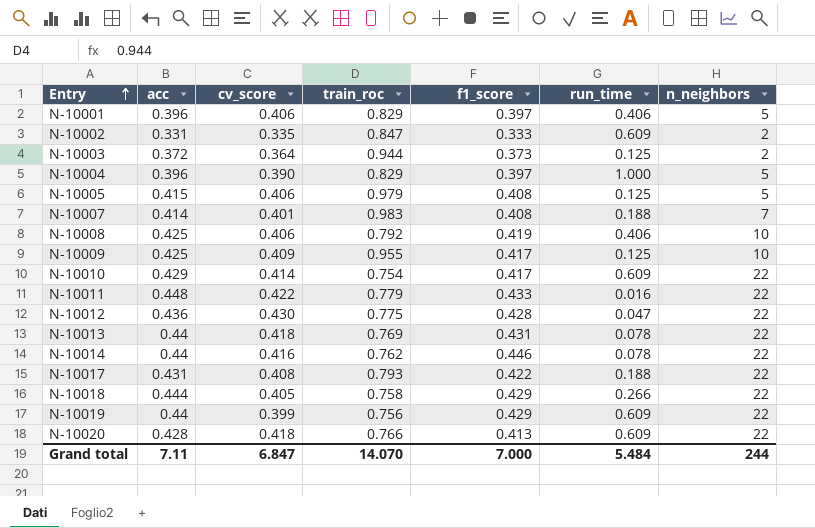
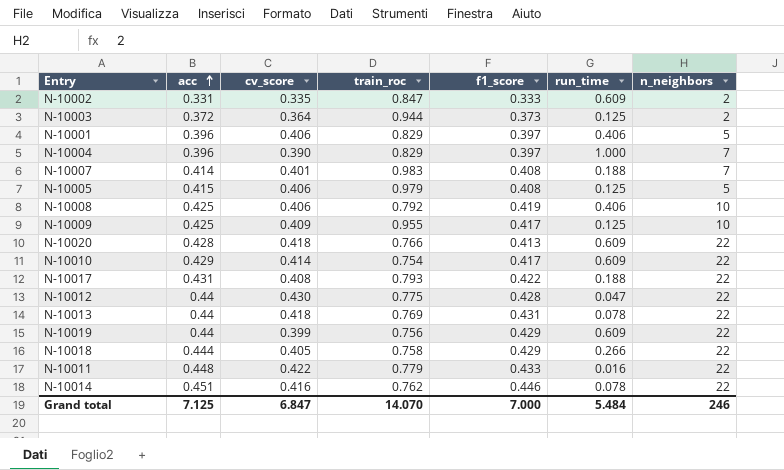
row order: Entry ascending -> acc ascending
N-10004 | n_neighbors: 5 -> 7
N-10012 | acc: 0.436 -> 0.44
N-10014 | acc: 0.44 -> 0.451
Grand total | acc: 7.11 -> 7.125
Grand total | n_neighbors: 244 -> 246

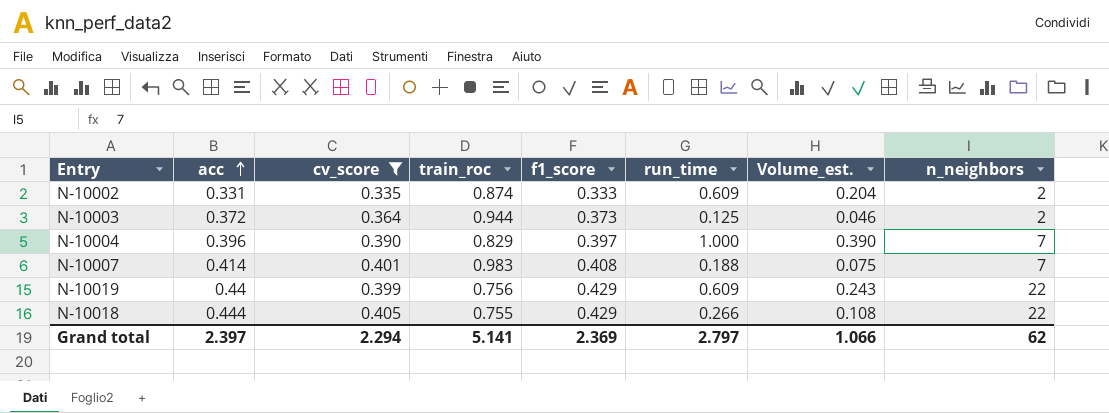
filter: none -> cv_score <= 0.405
column Volume_est. | formula: none -> [cv_score] * [run_time]
N-10002 | train_roc: 0.847 -> 0.874
N-10018 | train_roc: 0.758 -> 0.755
Grand total | acc: 7.125 -> 2.397
Grand total | cv_score: 6.847 -> 2.294
Grand total | train_roc: 14.070 -> 5.141
Grand total | f1_score: 7.000 -> 2.369
Grand total | run_time: 5.484 -> 2.797
Grand total | n_neighbors: 246 -> 62

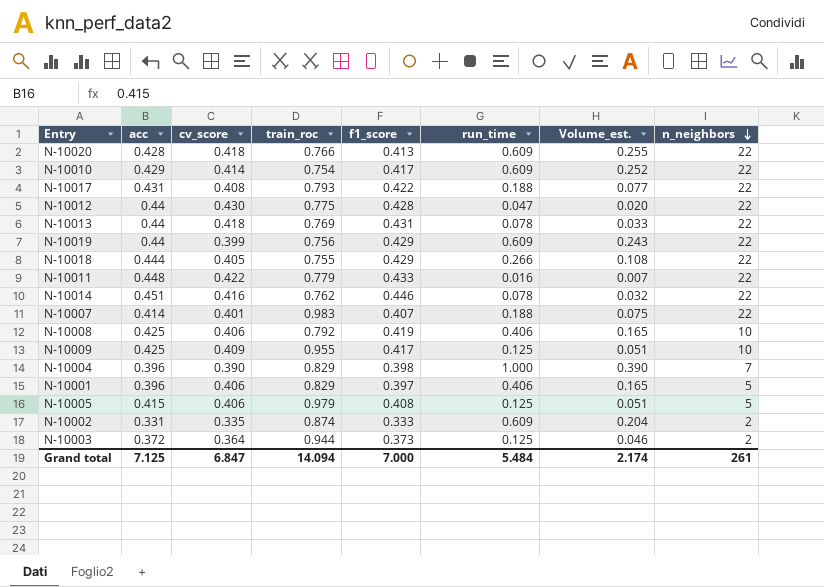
filter: cv_score <= 0.405 -> none
row order: acc ascending -> n_neighbors descending
N-10007 | f1_score: 0.408 -> 0.407
N-10007 | n_neighbors: 7 -> 22
N-10004 | f1_score: 0.397 -> 0.398
Grand total | acc: 2.397 -> 7.125
Grand total | cv_score: 2.294 -> 6.847
Grand total | train_roc: 5.141 -> 14.094
Grand total | f1_score: 2.369 -> 7.000
Grand total | run_time: 2.797 -> 5.484
Grand total | Volume_est.: 1.066 -> 2.174
Grand total | n_neighbors: 62 -> 261

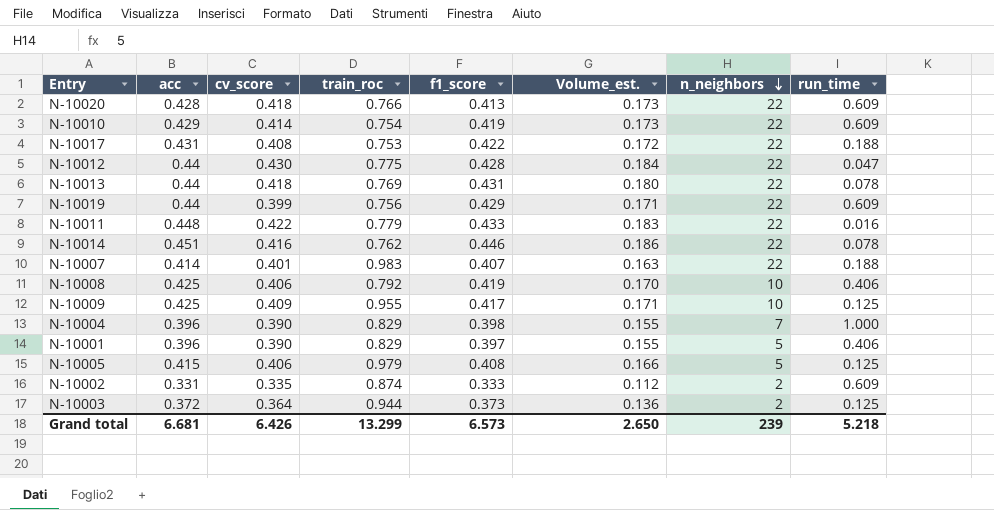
column Volume_est. | formula: [cv_score] * [run_time] -> [cv_score] * [f1_score]
column run_time | position: 6 -> 8
row N-10018: 0.444 | 0.405 | 0.755 | 0.429 | 0.266 | 0.108 | 22 -> none
N-10010 | f1_score: 0.417 -> 0.419
N-10017 | train_roc: 0.793 -> 0.753
N-10001 | cv_score: 0.406 -> 0.390
Grand total | acc: 7.125 -> 6.681
Grand total | cv_score: 6.847 -> 6.426
Grand total | train_roc: 14.094 -> 13.299
Grand total | f1_score: 7.000 -> 6.573
Grand total | Volume_est.: 2.174 -> 2.650
Grand total | n_neighbors: 261 -> 239
Grand total | run_time: 5.484 -> 5.218

